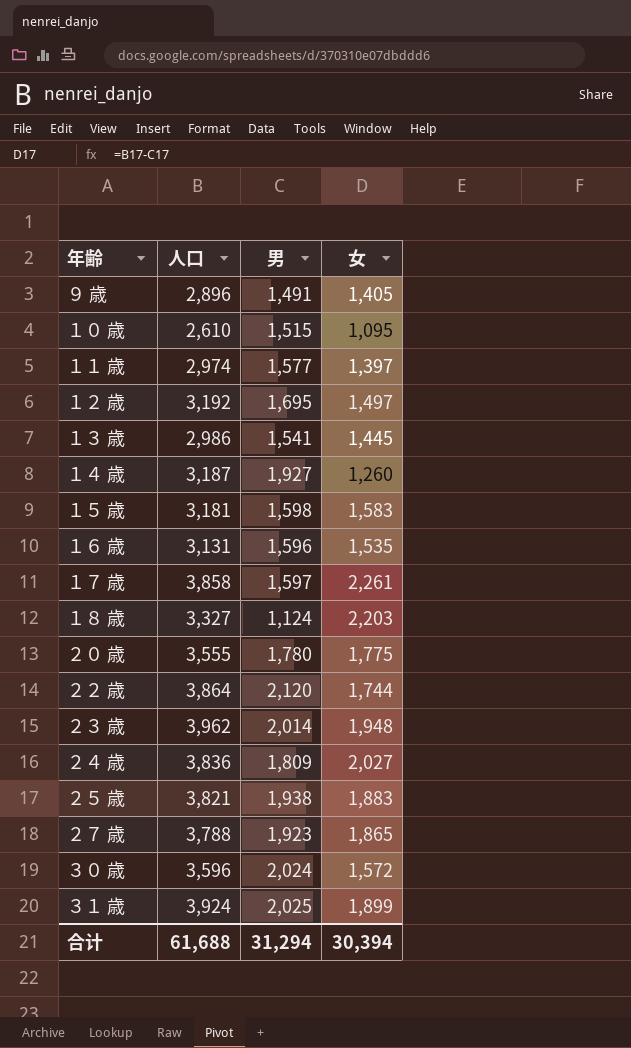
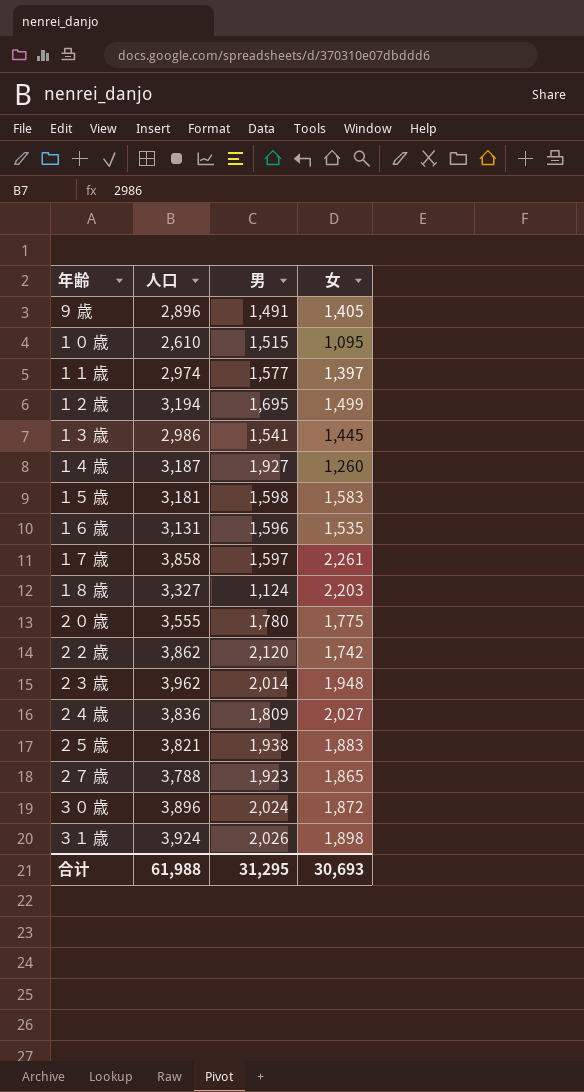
１２ 歳 | 人口: 3,192 -> 3,194
１２ 歳 | 女: 1,497 -> 1,499
２２ 歳 | 人口: 3,864 -> 3,862
２２ 歳 | 女: 1,744 -> 1,742
３０ 歳 | 人口: 3,596 -> 3,896
３０ 歳 | 女: 1,572 -> 1,872
３１ 歳 | 男: 2,025 -> 2,026
３１ 歳 | 女: 1,899 -> 1,898
合计 | 人口: 61,688 -> 61,988
合计 | 男: 31,294 -> 31,295
合计 | 女: 30,394 -> 30,693

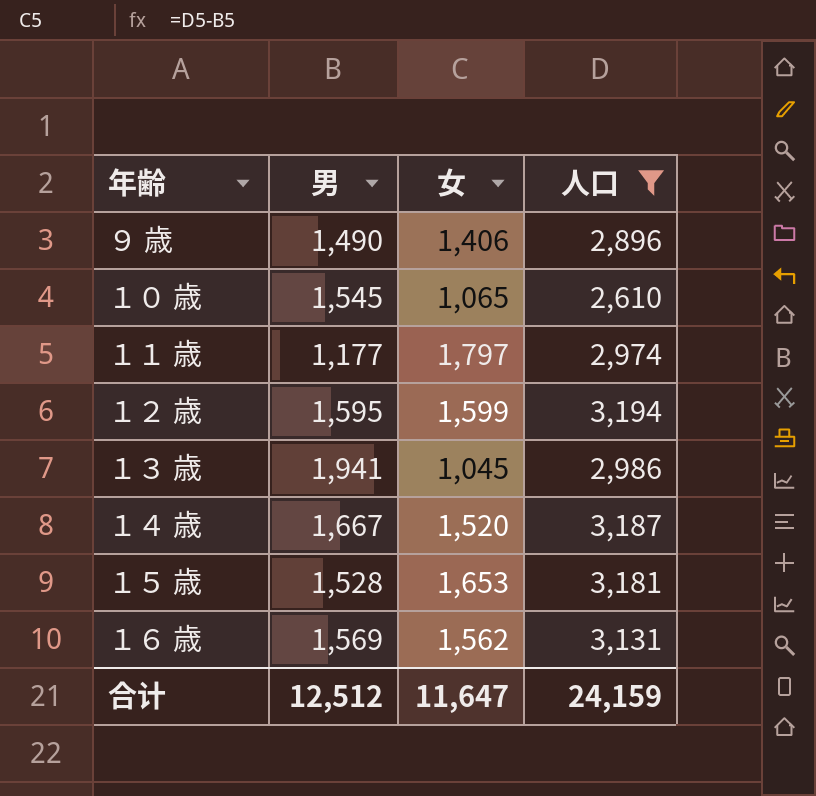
filter: none -> 人口 <= 3,194
column 人口 | position: 2 -> 4
９ 歳 | 男: 1,491 -> 1,490
９ 歳 | 女: 1,405 -> 1,406
１０ 歳 | 男: 1,515 -> 1,545
１０ 歳 | 女: 1,095 -> 1,065
１１ 歳 | 男: 1,577 -> 1,177
１１ 歳 | 女: 1,397 -> 1,797
１２ 歳 | 男: 1,695 -> 1,595
１２ 歳 | 女: 1,499 -> 1,599
１３ 歳 | 男: 1,541 -> 1,941
１３ 歳 | 女: 1,445 -> 1,045
１４ 歳 | 男: 1,927 -> 1,667
１４ 歳 | 女: 1,260 -> 1,520
１５ 歳 | 男: 1,598 -> 1,528
１５ 歳 | 女: 1,583 -> 1,653
１６ 歳 | 男: 1,596 -> 1,569
１６ 歳 | 女: 1,535 -> 1,562
合计 | 男: 31,295 -> 12,512
合计 | 女: 30,693 -> 11,647
合计 | 人口: 61,988 -> 24,159

